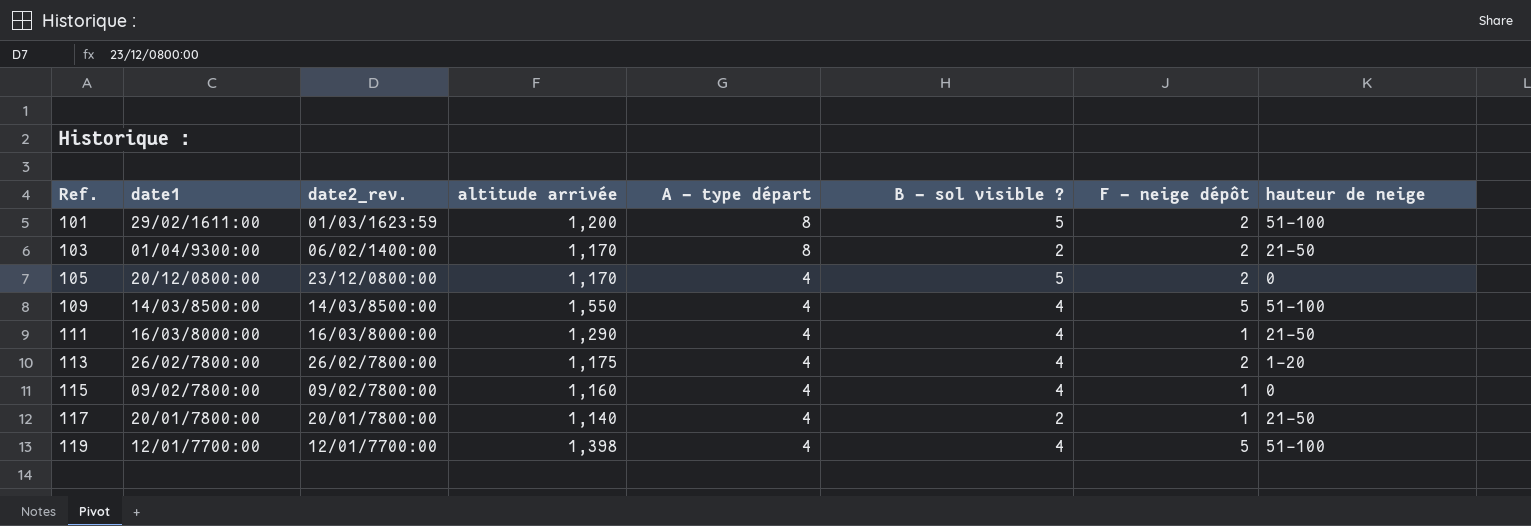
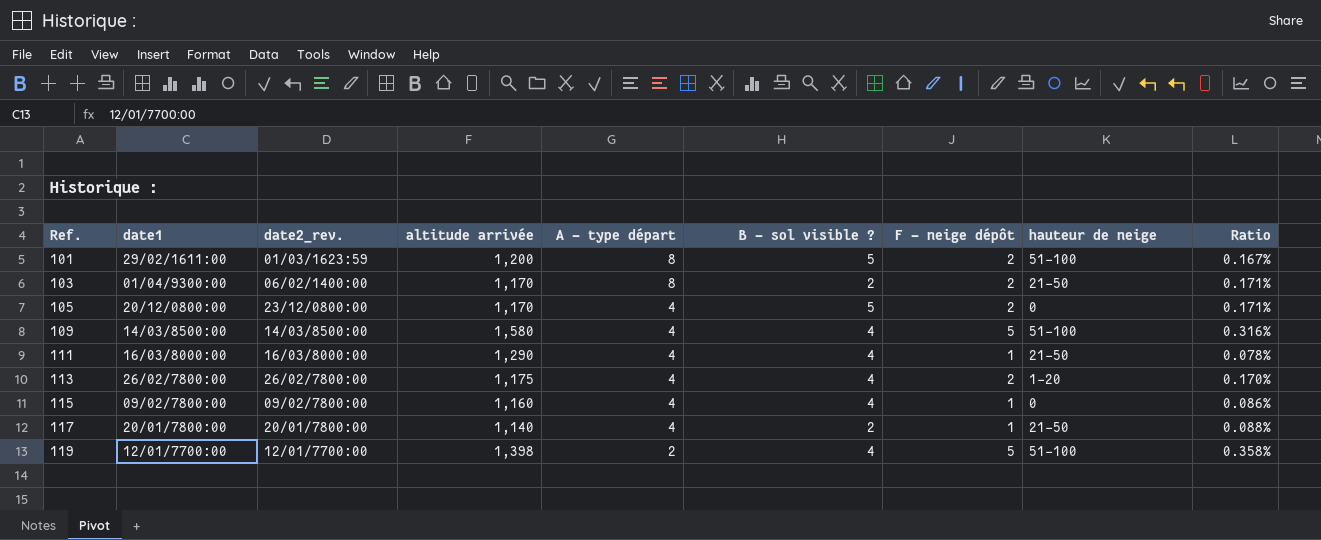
column Ratio | formula: none -> [F - neige dépôt] / [altitude arrivée]
109 | altitude arrivée: 1,550 -> 1,580
119 | A - type départ: 4 -> 2

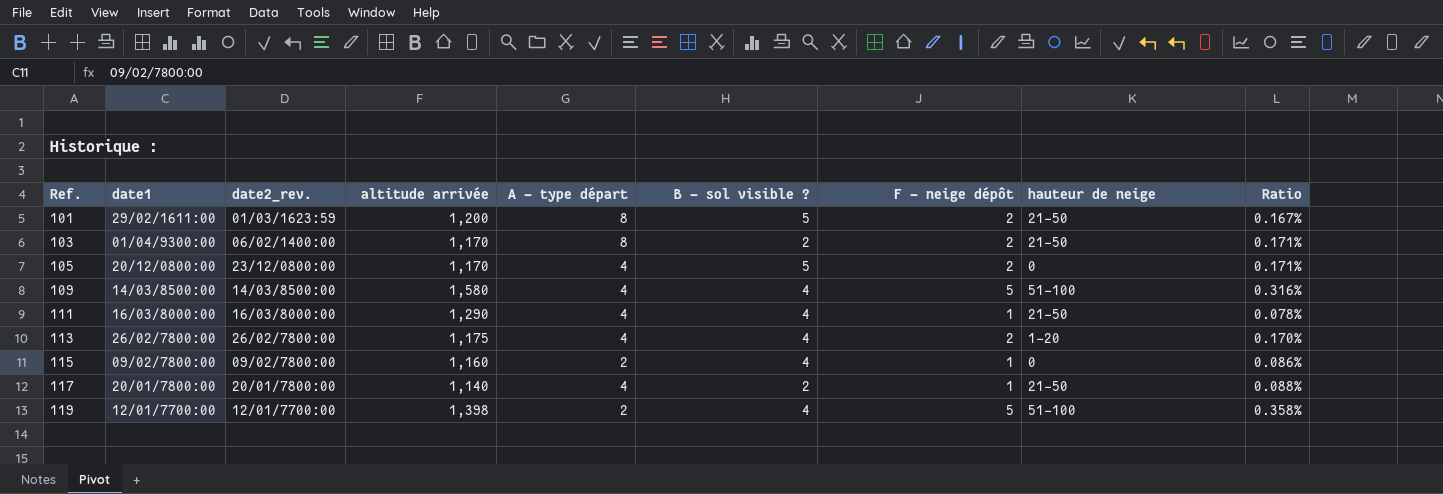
101 | hauteur de neige: 51-100 -> 21-50
115 | A - type départ: 4 -> 2

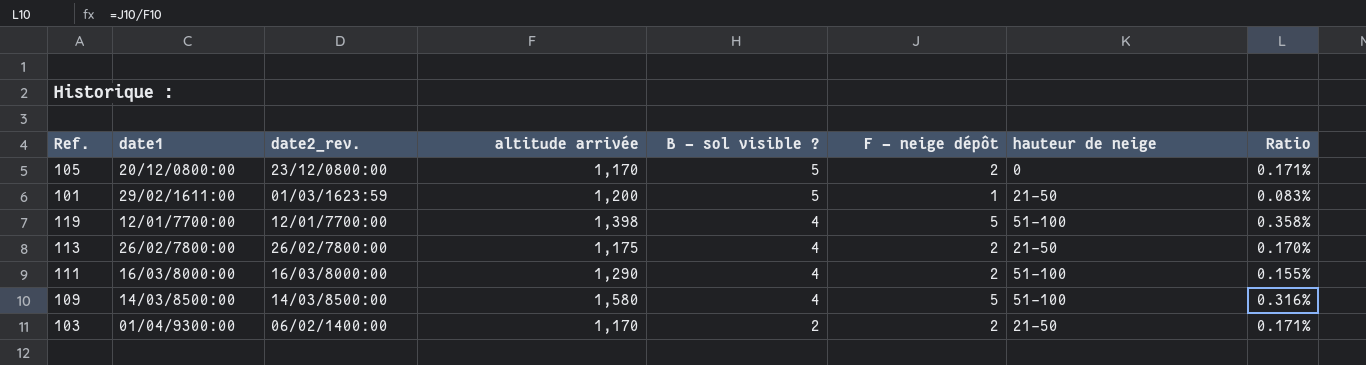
row order: Ref. ascending -> date1 ascending
column A - type départ | position: 5 -> none
row 115: 09/02/7800:00 | 09/02/7800:00 | 1,160 | 2 | 4 | 1 | 0 | 0.086% -> none
row 117: 20/01/7800:00 | 20/01/7800:00 | 1,140 | 4 | 2 | 1 | 21-50 | 0.088% -> none
101 | F - neige dépôt: 2 -> 1
101 | Ratio: 0.167% -> 0.083%
113 | hauteur de neige: 1-20 -> 21-50
111 | F - neige dépôt: 1 -> 2
111 | hauteur de neige: 21-50 -> 51-100
111 | Ratio: 0.078% -> 0.155%

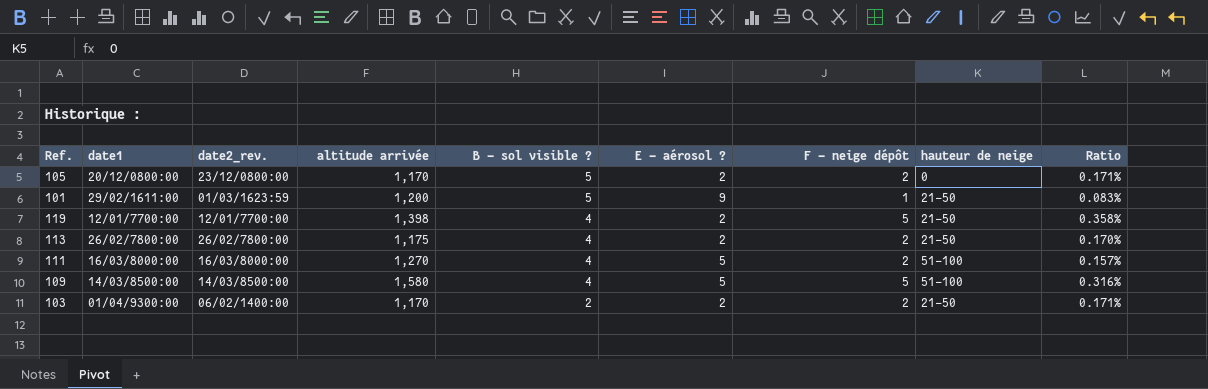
column E - aérosol ? | position: none -> 6
119 | hauteur de neige: 51-100 -> 21-50
111 | altitude arrivée: 1,290 -> 1,270
111 | Ratio: 0.155% -> 0.157%

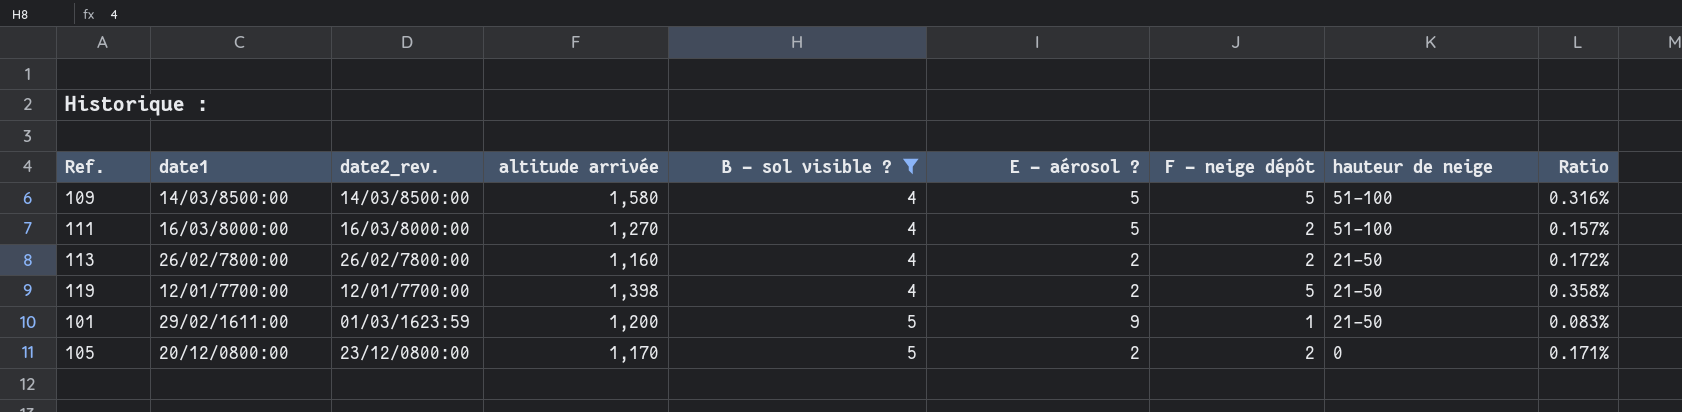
filter: none -> B - sol visible ? != 2
row order: date1 ascending -> date1 descending
113 | altitude arrivée: 1,175 -> 1,160
113 | Ratio: 0.170% -> 0.172%

